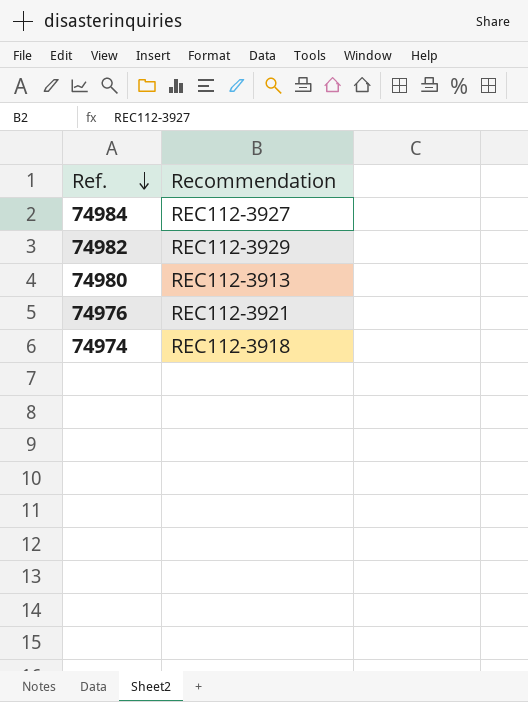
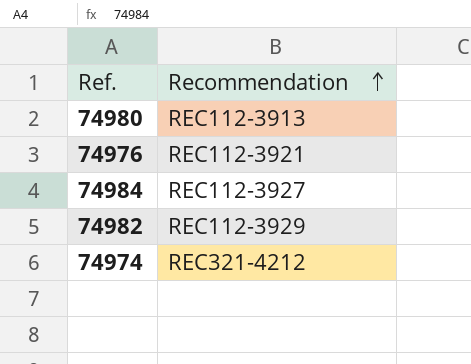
row order: Ref. descending -> Recommendation ascending
74974 | Recommendation: REC112-3918 -> REC321-4212

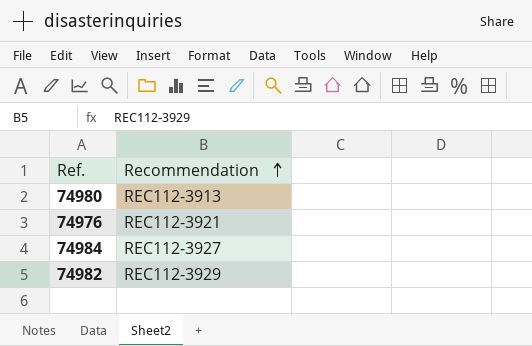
row 74974: REC321-4212 -> none

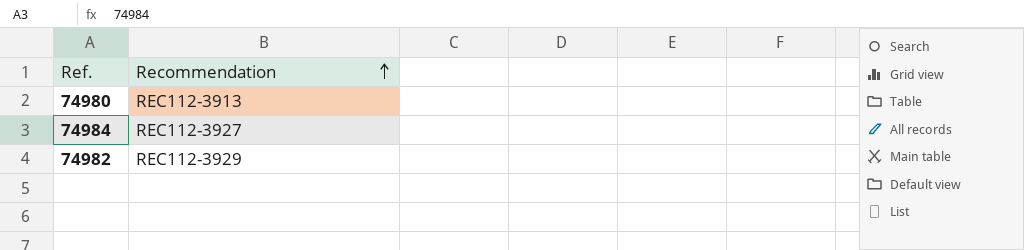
row 74976: REC112-3921 -> none

